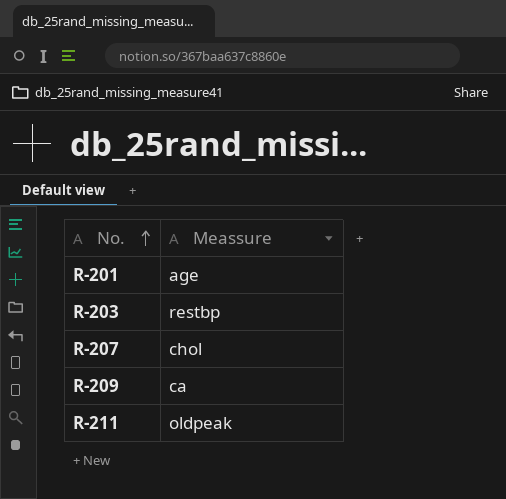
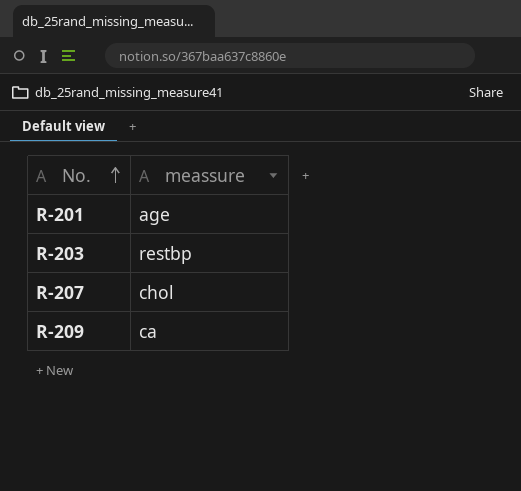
column name: Meassure -> meassure
row R-211: oldpeak -> none

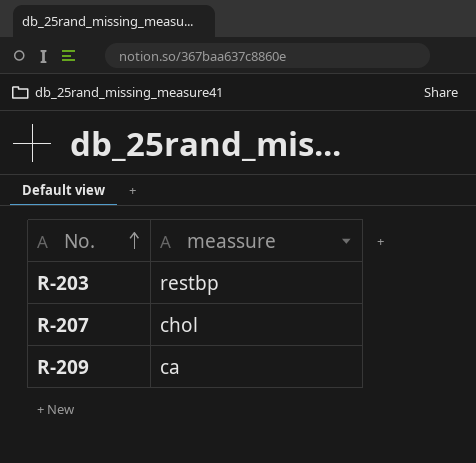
row R-201: age -> none

